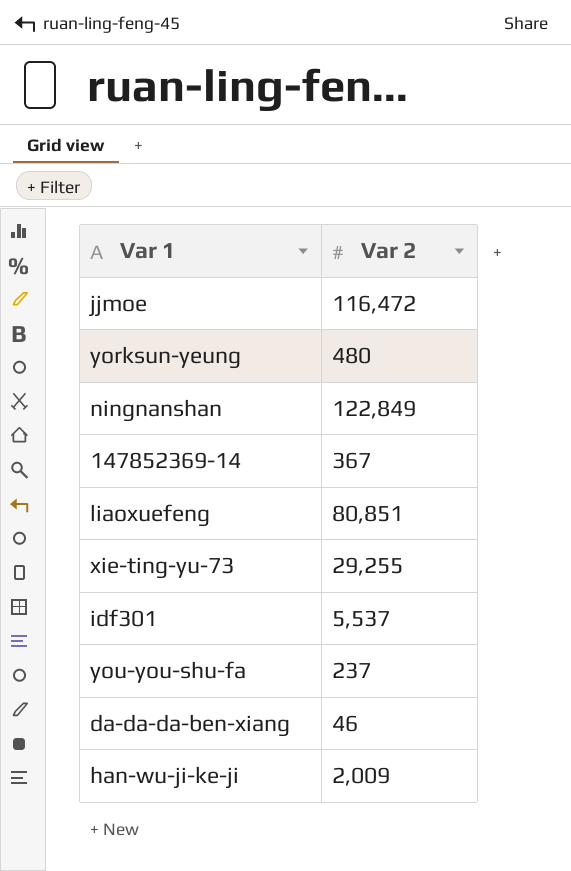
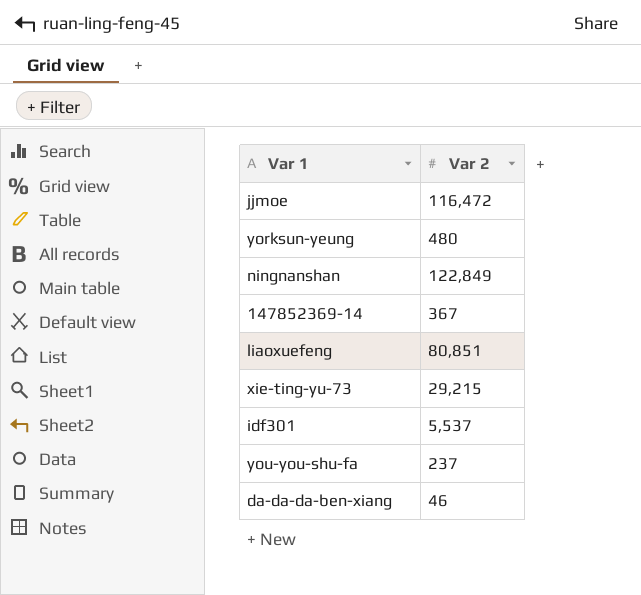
row han-wu-ji-ke-ji: 2,009 -> none
xie-ting-yu-73 | Var 2: 29,255 -> 29,215

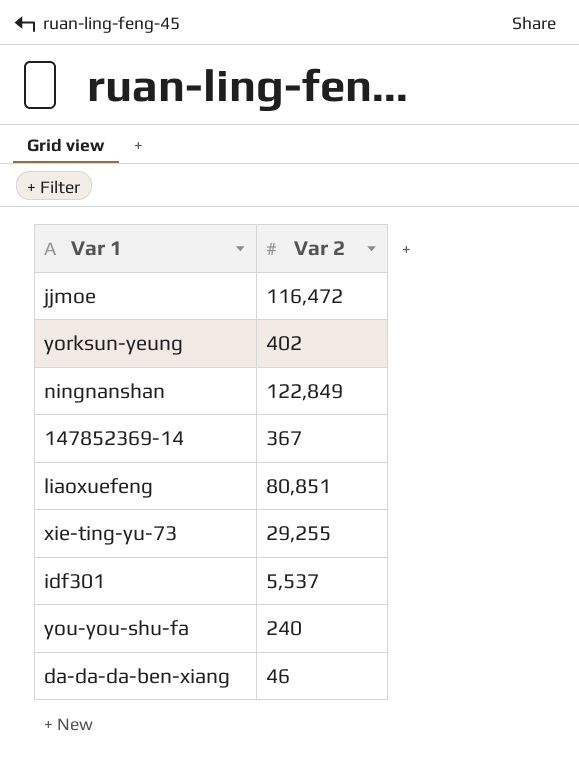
yorksun-yeung | Var 2: 480 -> 402
xie-ting-yu-73 | Var 2: 29,215 -> 29,255
you-you-shu-fa | Var 2: 237 -> 240

